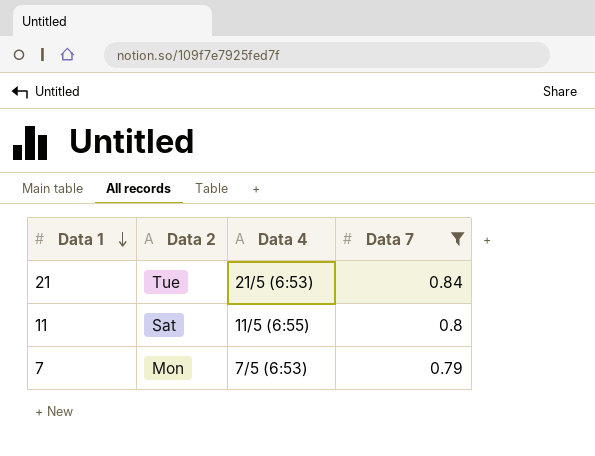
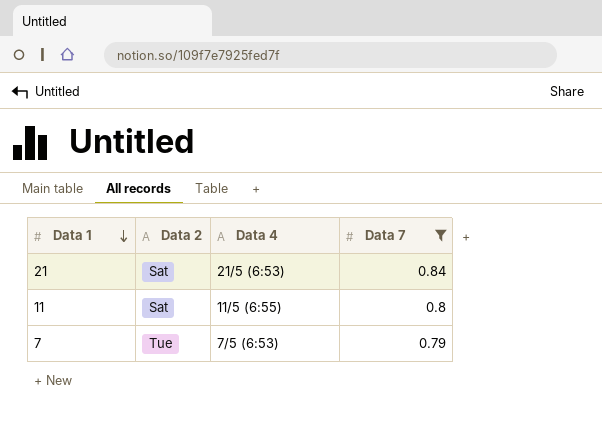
21 | Data 2: Tue -> Sat
7 | Data 2: Mon -> Tue

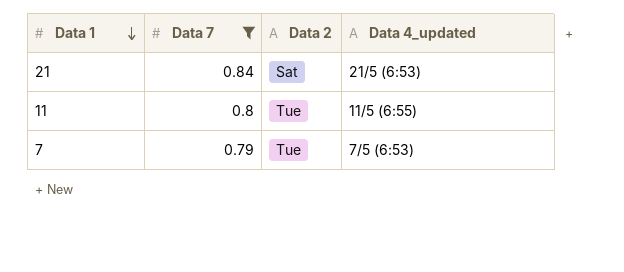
column Data 7 | position: 4 -> 2
column name: Data 4 -> Data 4_updated
11 | Data 2: Sat -> Tue

